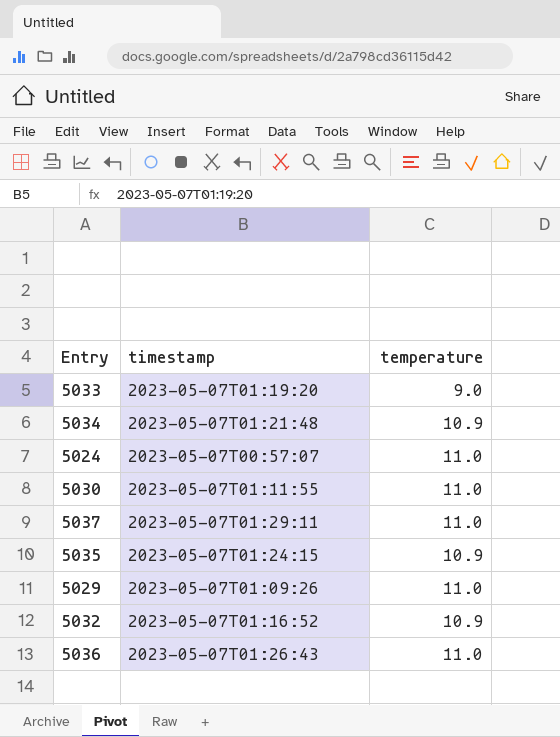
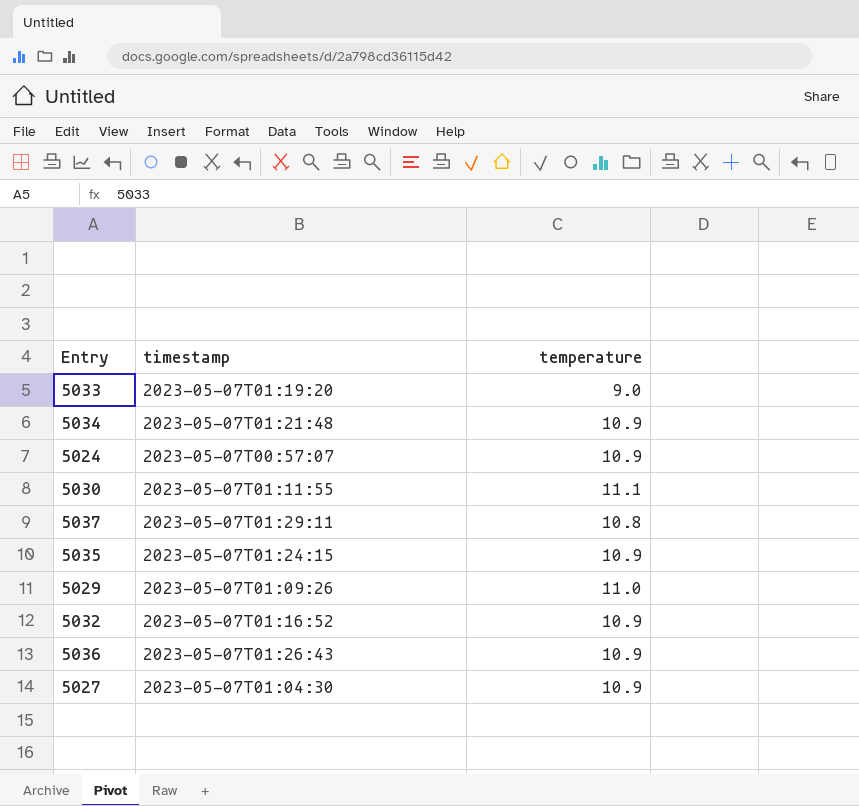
5024 | temperature: 11.0 -> 10.9
5030 | temperature: 11.0 -> 11.1
5037 | temperature: 11.0 -> 10.8
5036 | temperature: 11.0 -> 10.9
row 5027: none -> 2023-05-07T01:04:30 | 10.9

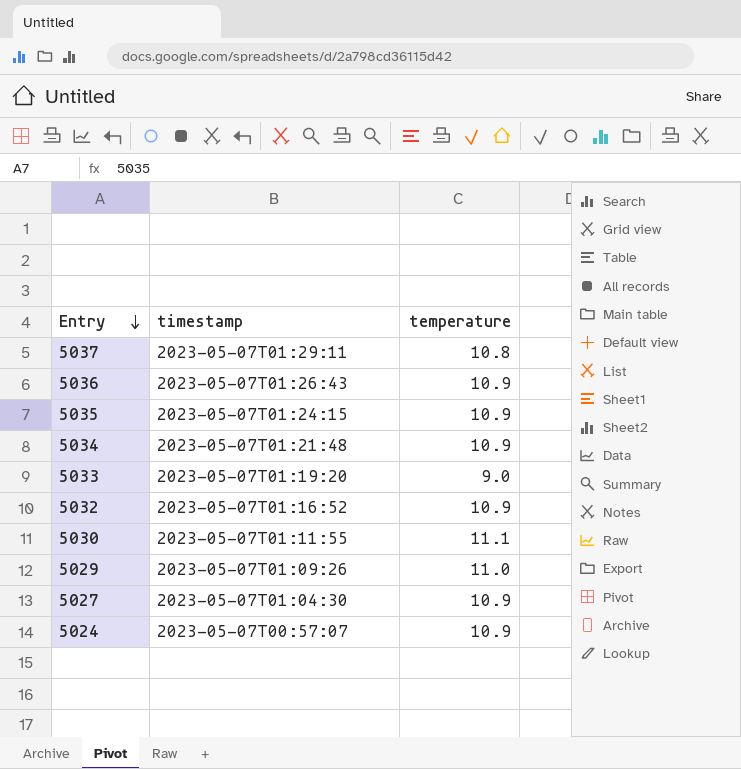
row order: none -> Entry descending

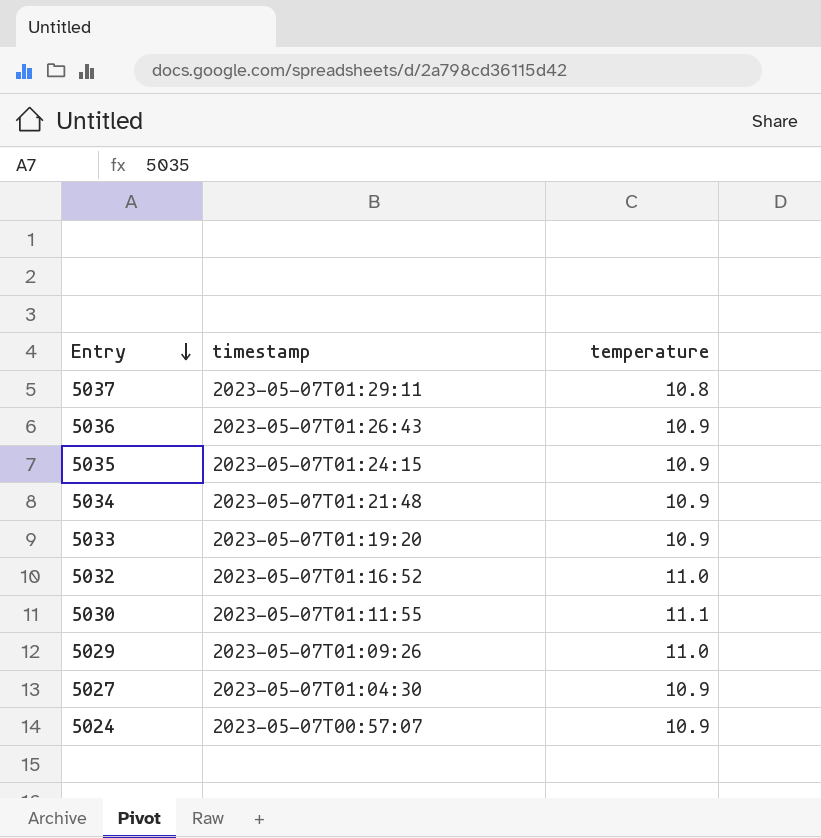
5033 | temperature: 9.0 -> 10.9
5032 | temperature: 10.9 -> 11.0

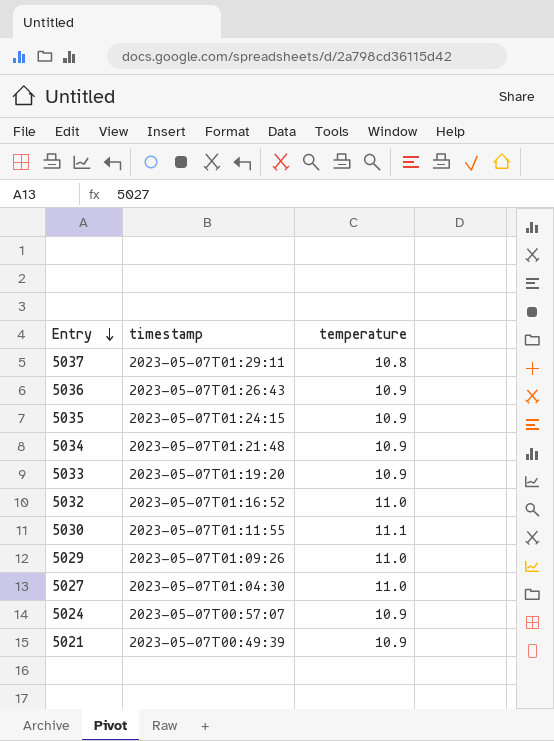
5027 | temperature: 10.9 -> 11.0
row 5021: none -> 2023-05-07T00:49:39 | 10.9

